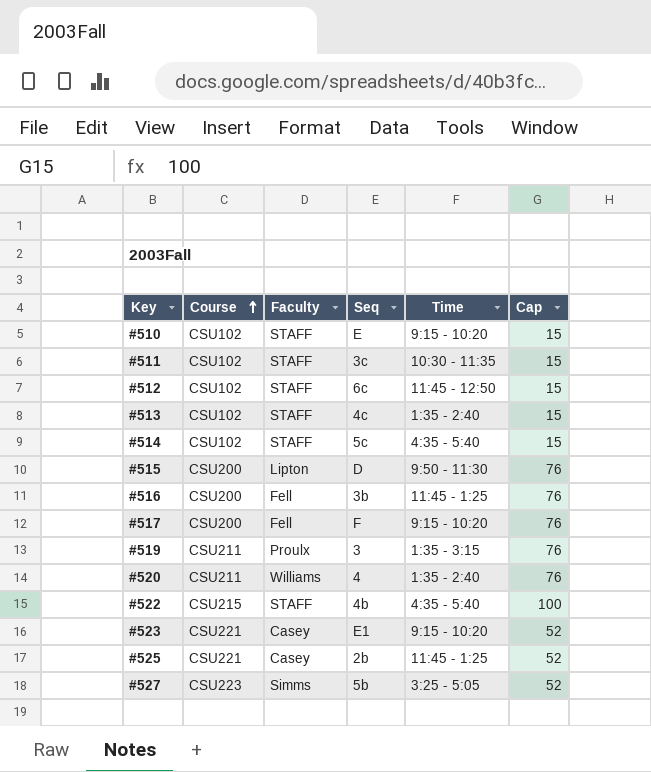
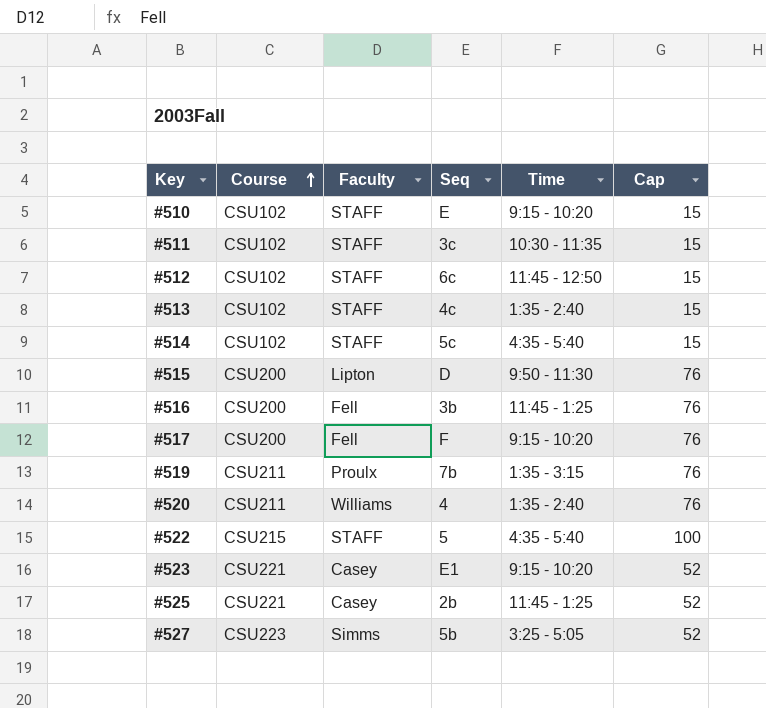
#519 | Seq: 3 -> 7b
#522 | Seq: 4b -> 5

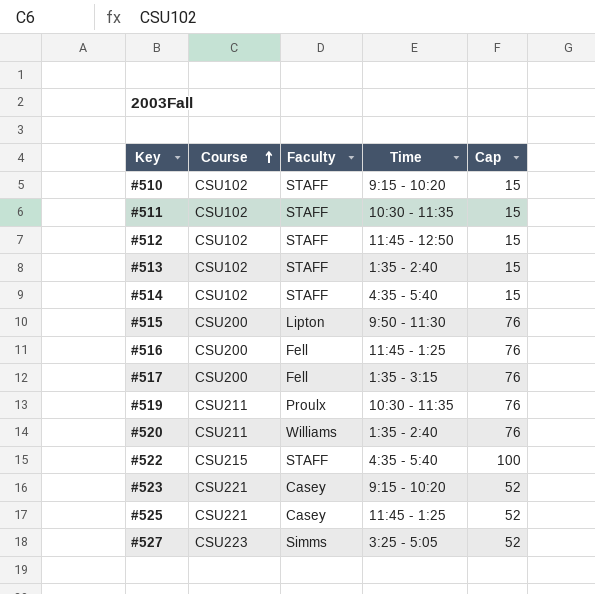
column Seq | position: 4 -> none
#517 | Time: 9:15 - 10:20 -> 1:35 - 3:15
#519 | Time: 1:35 - 3:15 -> 10:30 - 11:35

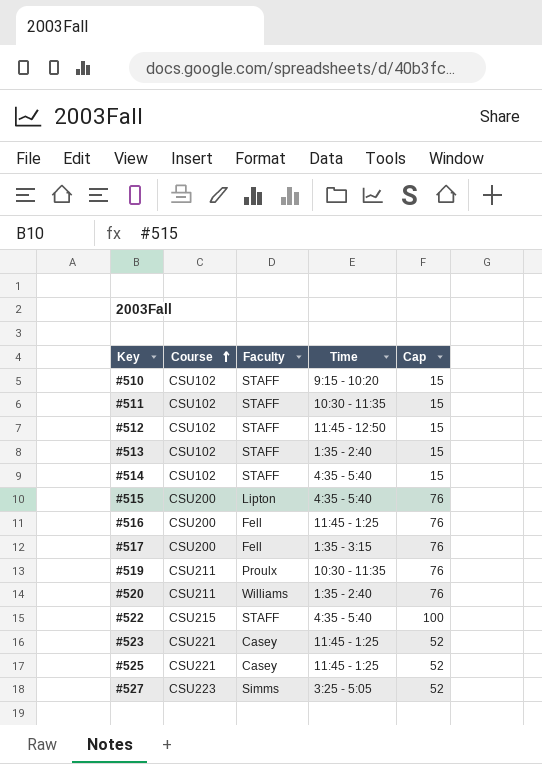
#515 | Time: 9:50 - 11:30 -> 4:35 - 5:40
#523 | Time: 9:15 - 10:20 -> 11:45 - 1:25

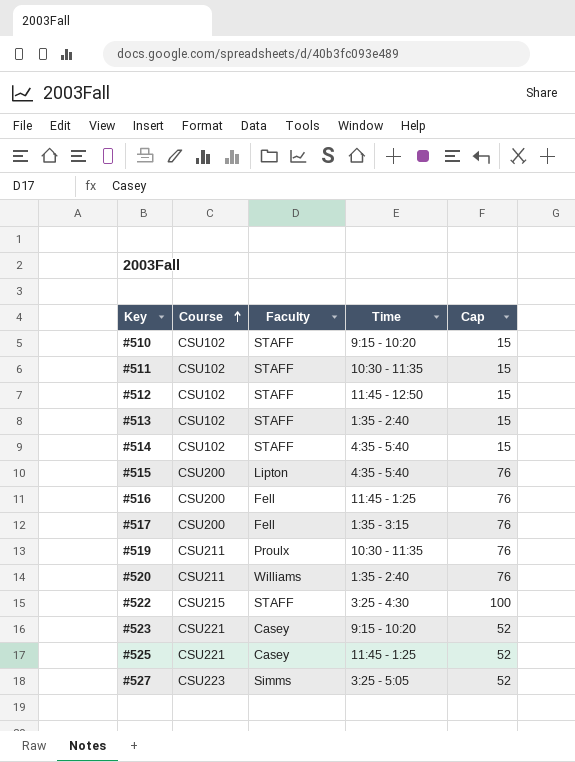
#522 | Time: 4:35 - 5:40 -> 3:25 - 4:30
#523 | Time: 11:45 - 1:25 -> 9:15 - 10:20

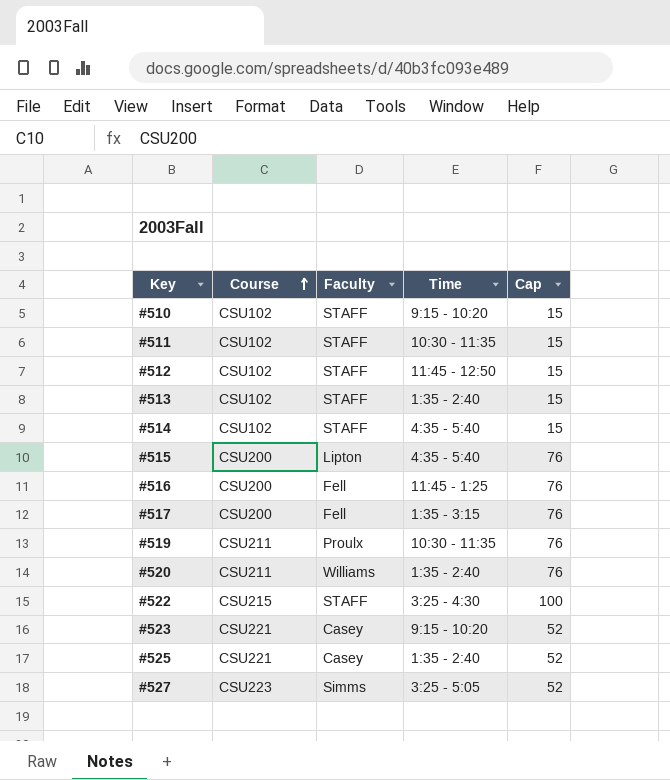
#525 | Time: 11:45 - 1:25 -> 1:35 - 2:40

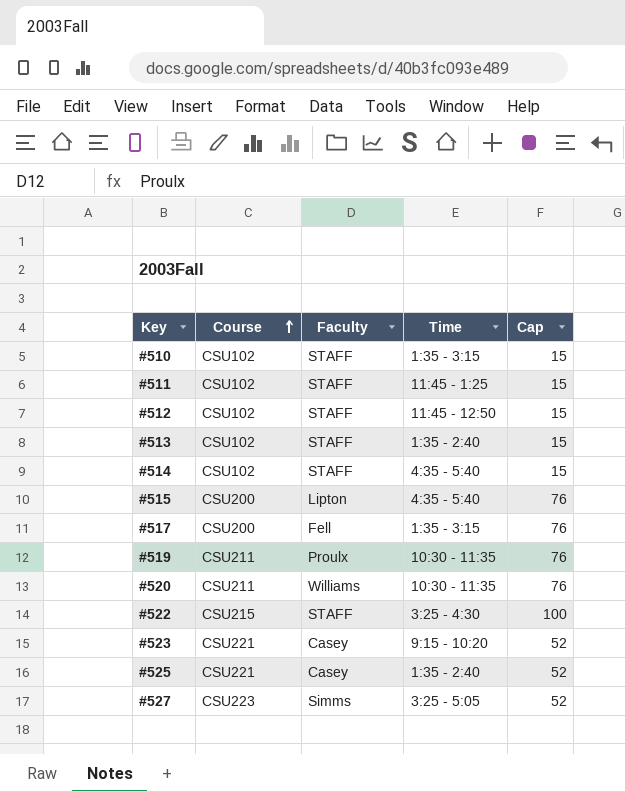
row #516: CSU200 | Fell | 11:45 - 1:25 | 76 -> none
#510 | Time: 9:15 - 10:20 -> 1:35 - 3:15
#511 | Time: 10:30 - 11:35 -> 11:45 - 1:25
#520 | Time: 1:35 - 2:40 -> 10:30 - 11:35

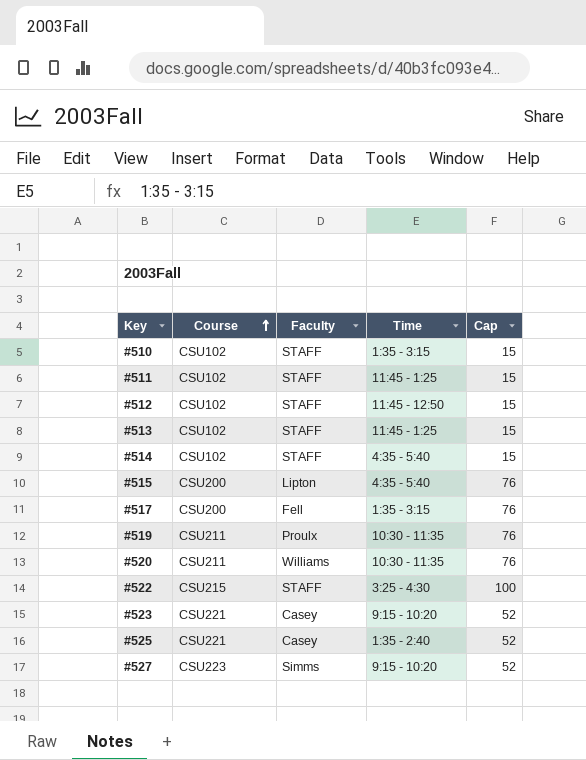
#513 | Time: 1:35 - 2:40 -> 11:45 - 1:25
#527 | Time: 3:25 - 5:05 -> 9:15 - 10:20

